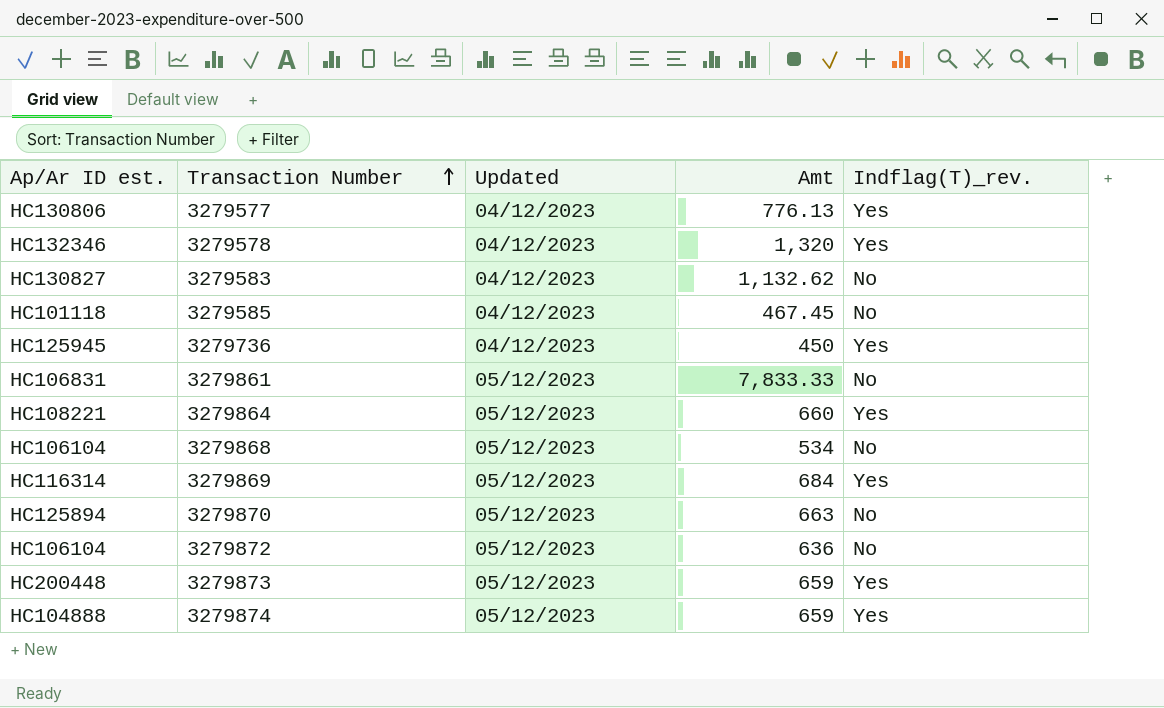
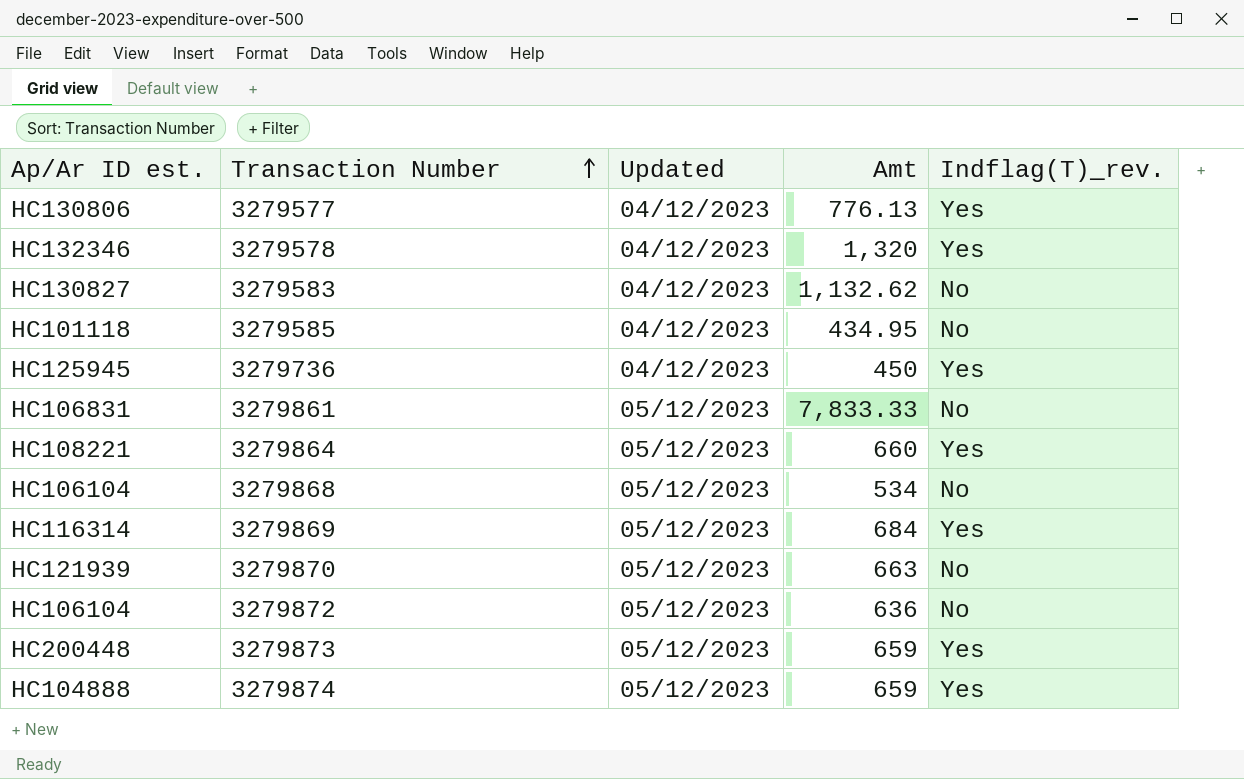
3279585 | Amt: 467.45 -> 434.95
3279870 | Ap/Ar ID est.: HC125894 -> HC121939

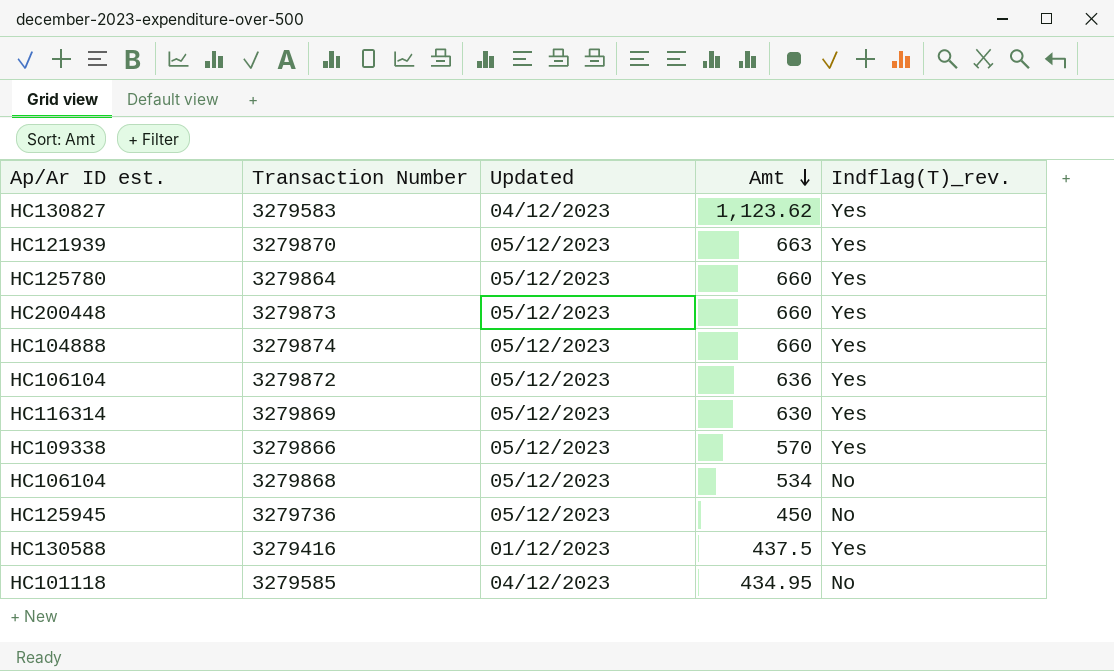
row order: Transaction Number ascending -> Amt descending
row 3279577: HC130806 | 04/12/2023 | 776.13 | Yes -> none
row 3279578: HC132346 | 04/12/2023 | 1,320 | Yes -> none
row 3279861: HC106831 | 05/12/2023 | 7,833.33 | No -> none
3279583 | Amt: 1,132.62 -> 1,123.62
3279583 | Indflag(T)_rev.: No -> Yes
3279870 | Indflag(T)_rev.: No -> Yes
3279864 | Ap/Ar ID est.: HC108221 -> HC125780
3279873 | Amt: 659 -> 660
3279874 | Amt: 659 -> 660
3279872 | Indflag(T)_rev.: No -> Yes
3279869 | Amt: 684 -> 630
row 3279866: none -> HC109338 | 05/12/2023 | 570 | Yes
3279736 | Updated: 04/12/2023 -> 05/12/2023
3279736 | Indflag(T)_rev.: Yes -> No
row 3279416: none -> HC130588 | 01/12/2023 | 437.5 | Yes

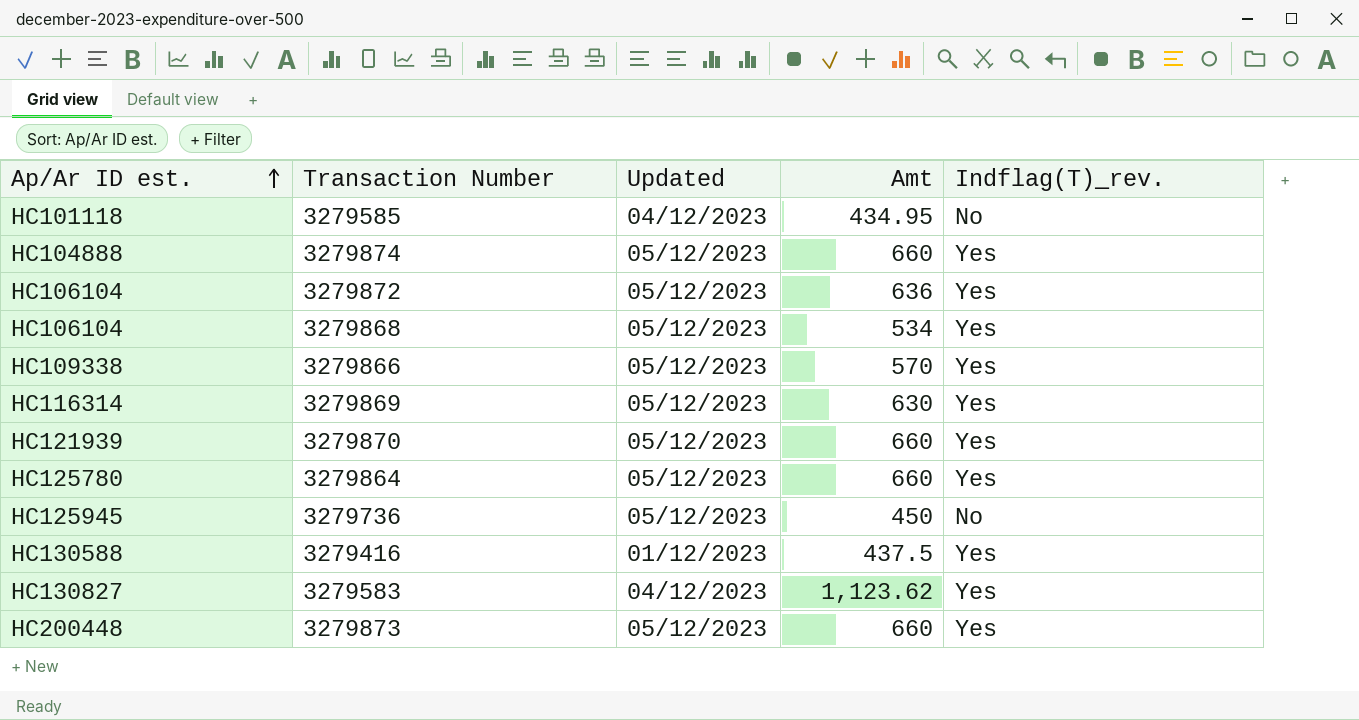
row order: Amt descending -> Ap/Ar ID est. ascending
3279868 | Indflag(T)_rev.: No -> Yes
3279870 | Amt: 663 -> 660

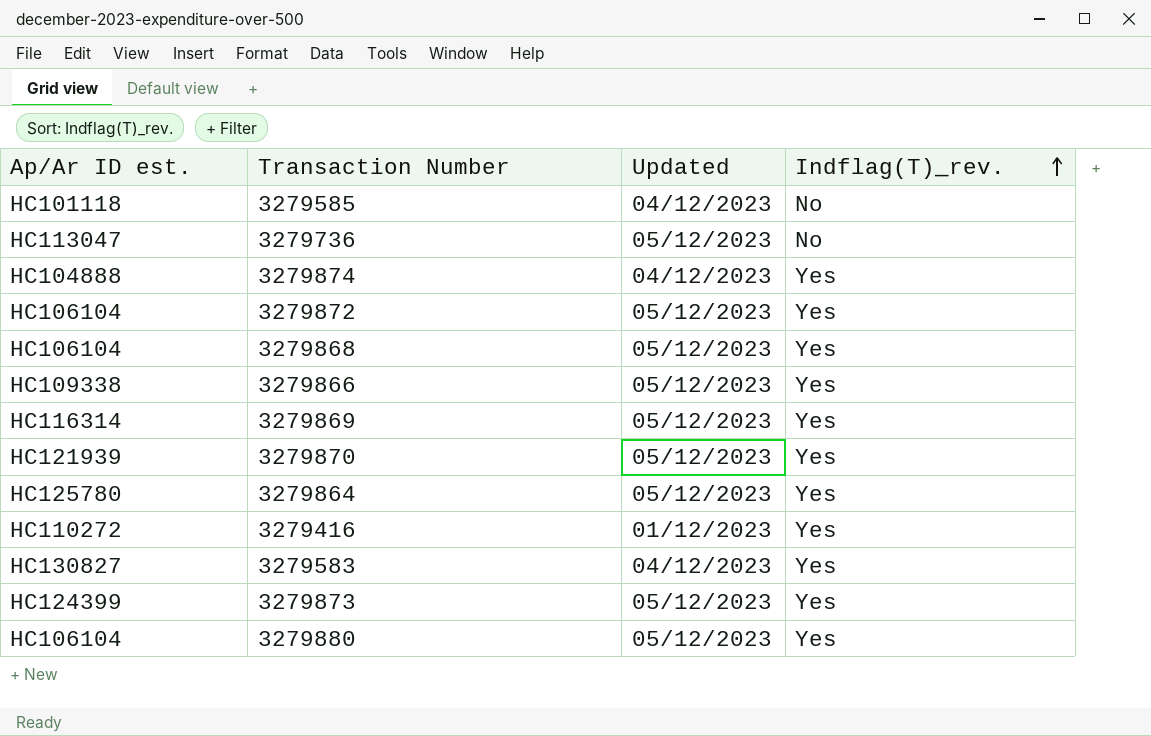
row order: Ap/Ar ID est. ascending -> Indflag(T)_rev. ascending
column Amt | position: 4 -> none
3279736 | Ap/Ar ID est.: HC125945 -> HC113047
3279874 | Updated: 05/12/2023 -> 04/12/2023
3279416 | Ap/Ar ID est.: HC130588 -> HC110272
3279873 | Ap/Ar ID est.: HC200448 -> HC124399
row 3279880: none -> HC106104 | 05/12/2023 | Yes

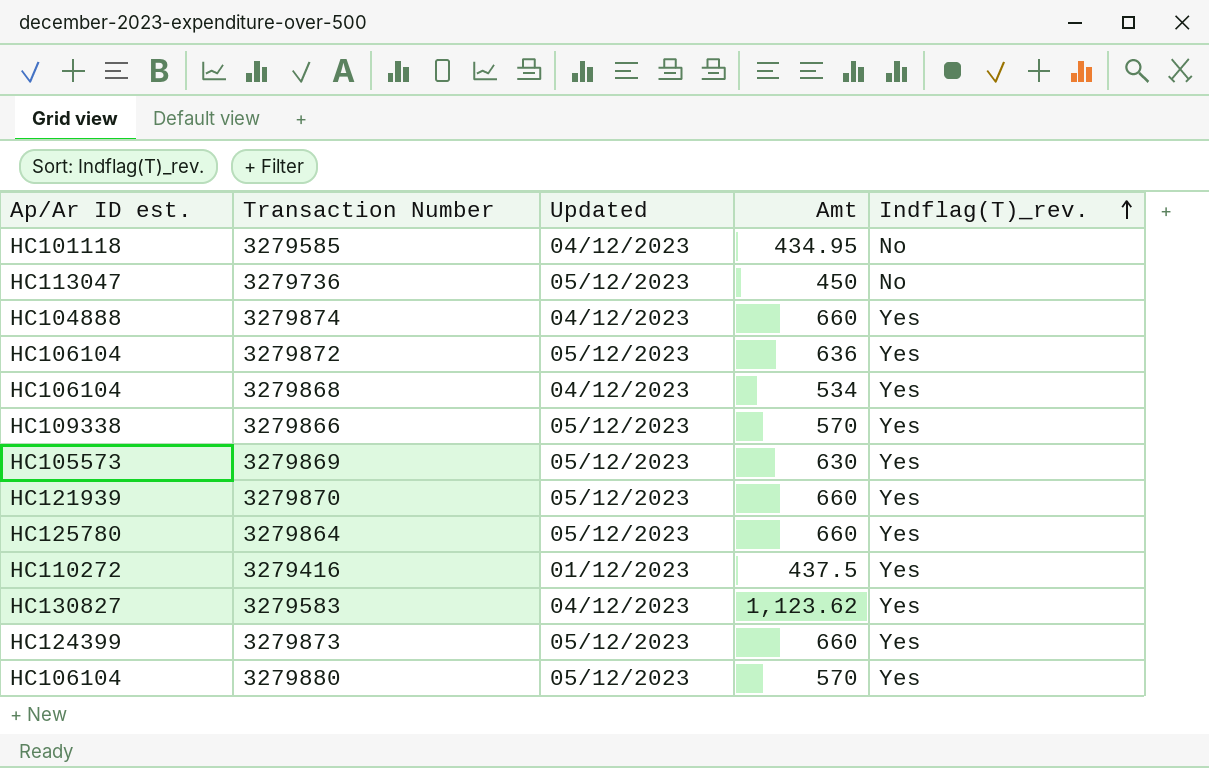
column Amt | position: none -> 4
3279868 | Updated: 05/12/2023 -> 04/12/2023
3279869 | Ap/Ar ID est.: HC116314 -> HC105573

